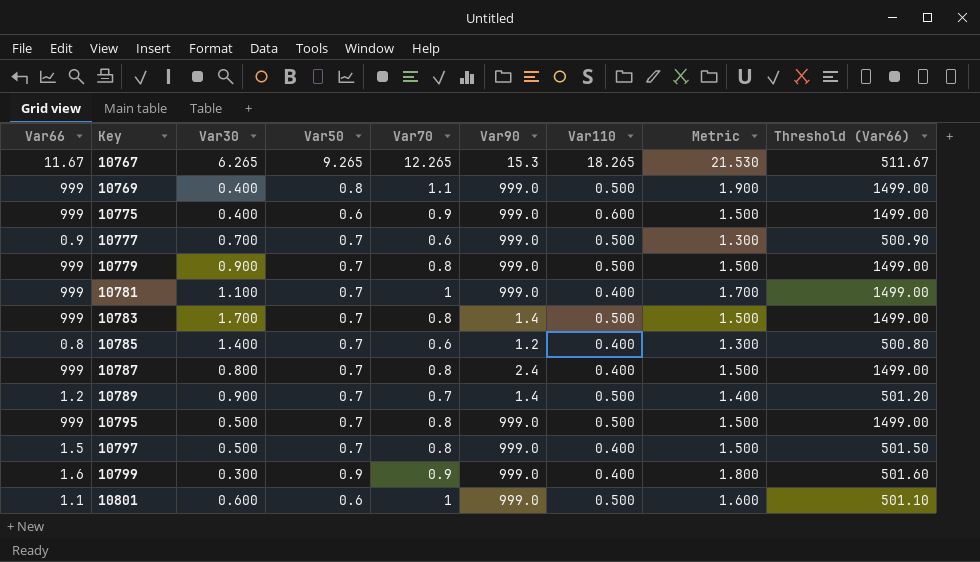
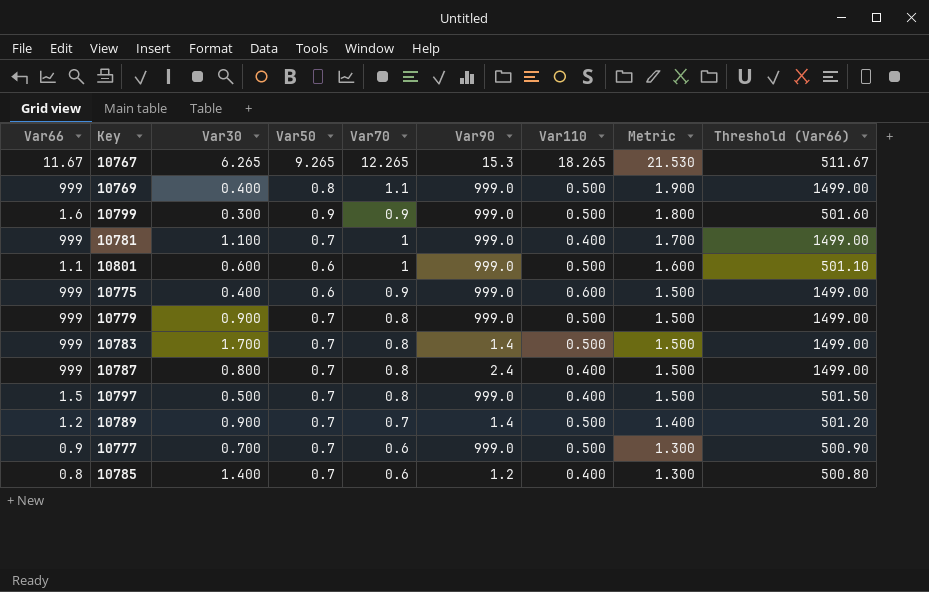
row order: Key ascending -> Metric descending
row 10795: 999 | 0.500 | 0.7 | 0.8 | 999.0 | 0.500 | 1.500 | 1499.00 -> none
10799 | Var110: 0.400 -> 0.500

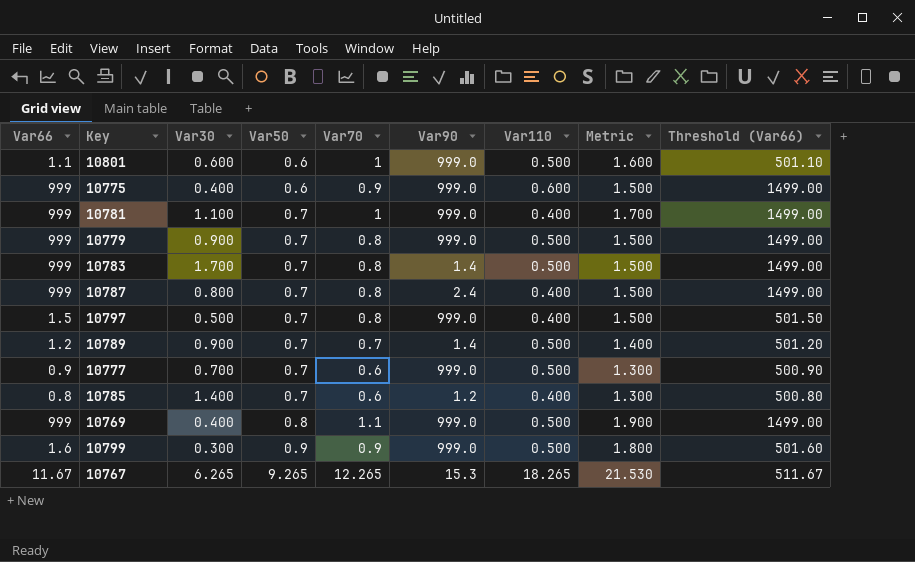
row order: Metric descending -> Var50 ascending

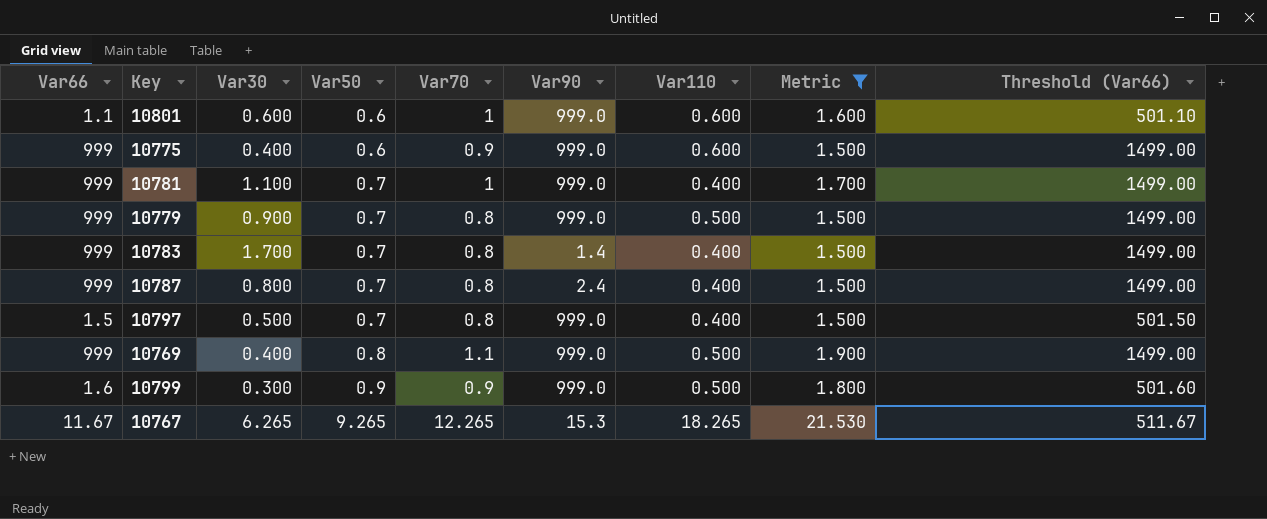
filter: none -> Metric >= 1.500
10801 | Var110: 0.500 -> 0.600
10783 | Var110: 0.500 -> 0.400

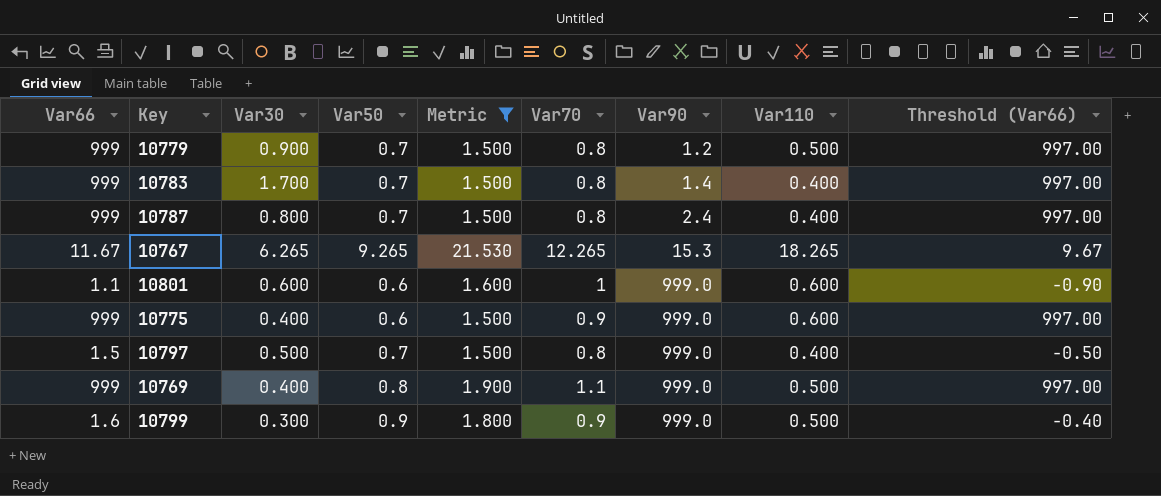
row order: Var50 ascending -> Var90 ascending
column Metric | position: 8 -> 5
column Threshold (Var66) | formula: [Var66] + 500 -> [Var66] - 2
row 10781: 999 | 1.100 | 0.7 | 1 | 999.0 | 0.400 | 1.700 | 1499.00 -> none
10779 | Var90: 999.0 -> 1.2

